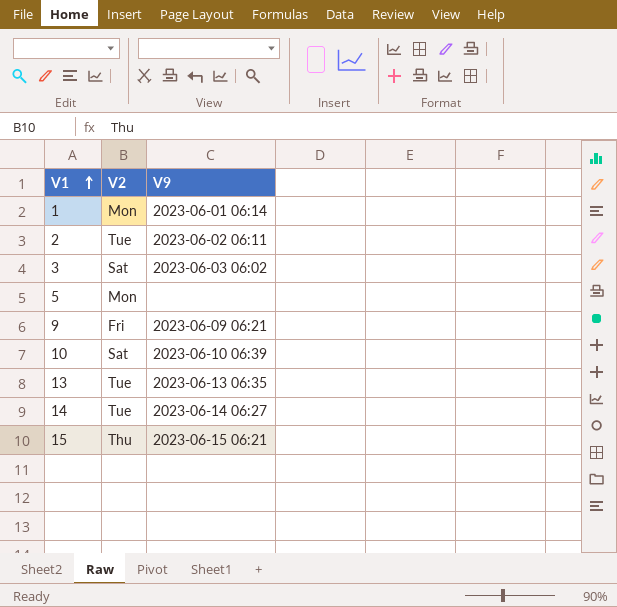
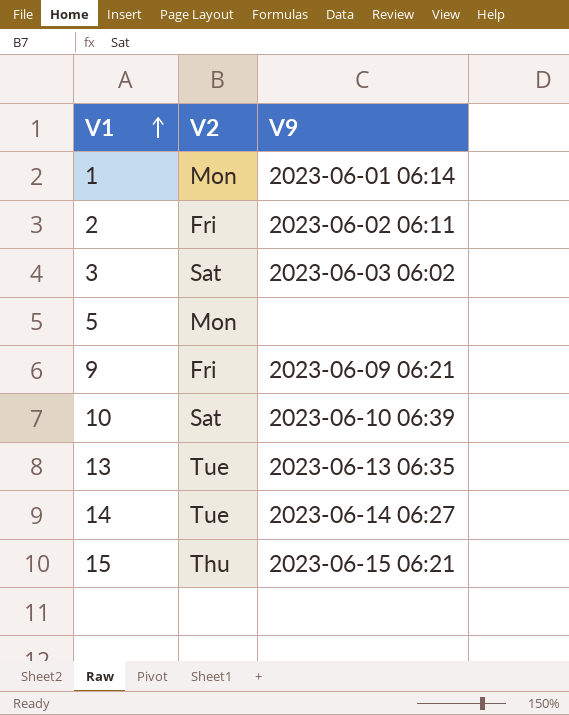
2 | V2: Tue -> Fri

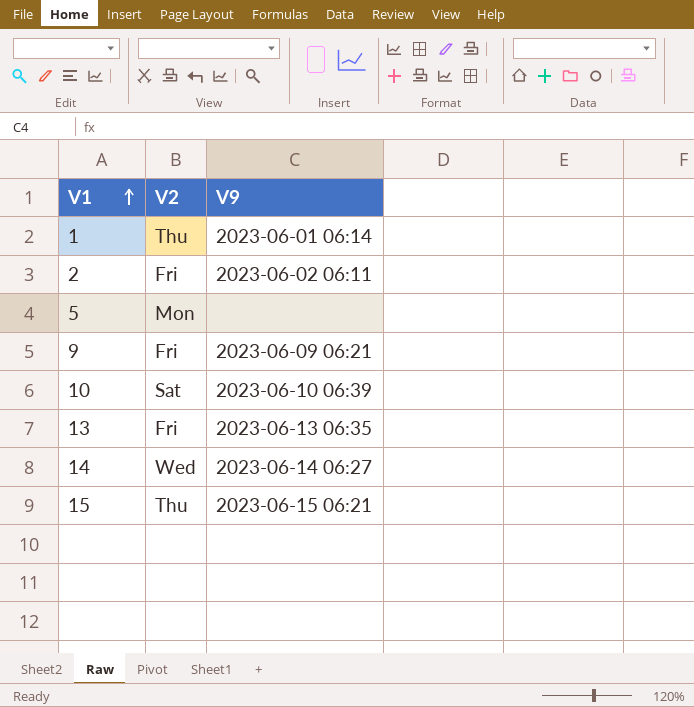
row 3: Sat | 2023-06-03 06:02 -> none
1 | V2: Mon -> Thu
13 | V2: Tue -> Fri
14 | V2: Tue -> Wed

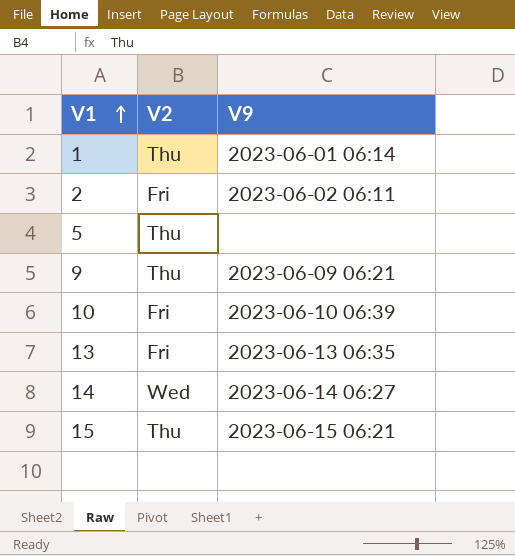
5 | V2: Mon -> Thu
9 | V2: Fri -> Thu
10 | V2: Sat -> Fri

